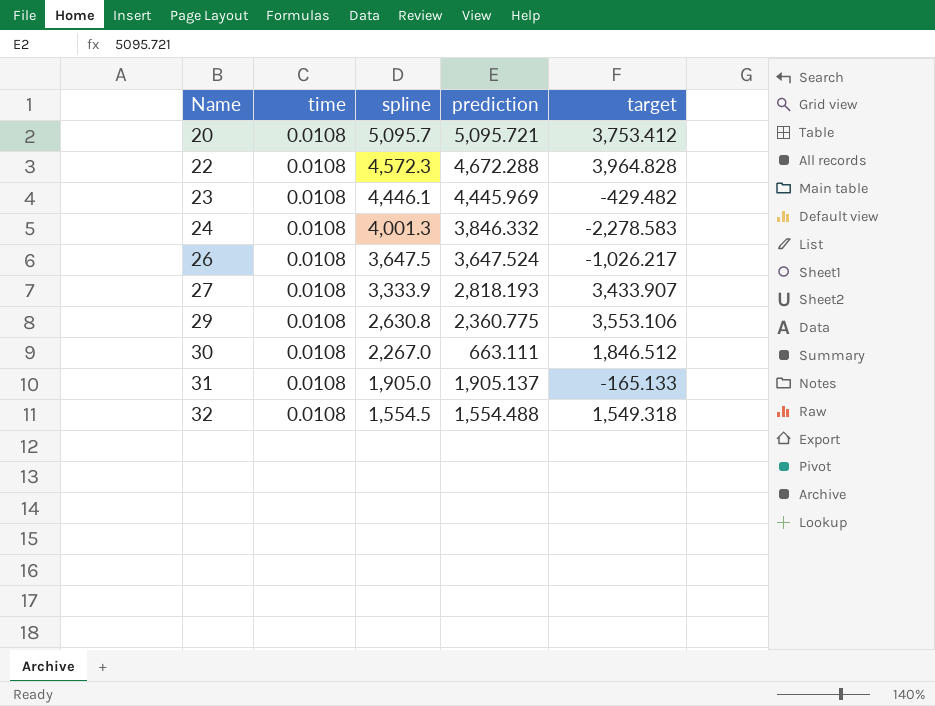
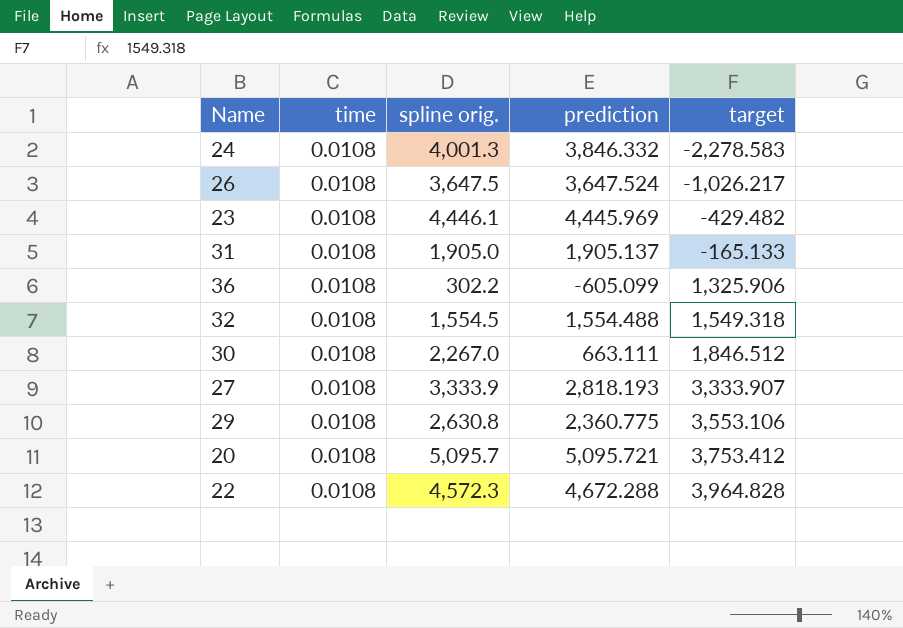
row order: Name ascending -> target ascending
column name: spline -> spline orig.
row 36: none -> 0.0108 | 302.2 | -605.099 | 1,325.906
27 | target: 3,433.907 -> 3,333.907

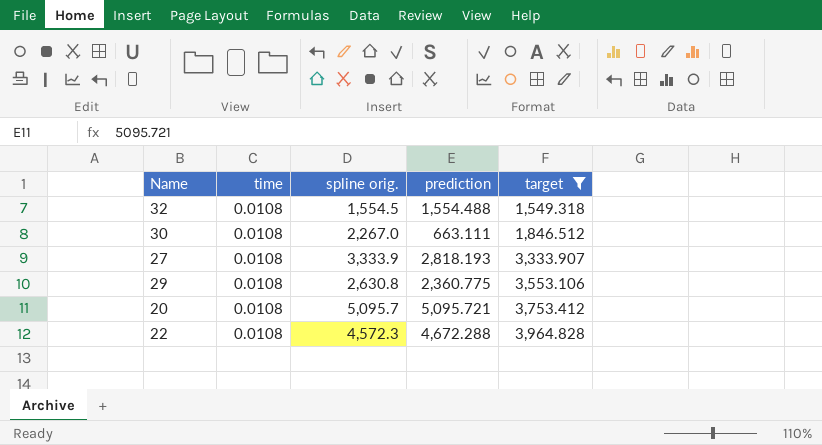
filter: none -> target >= 1,549.318

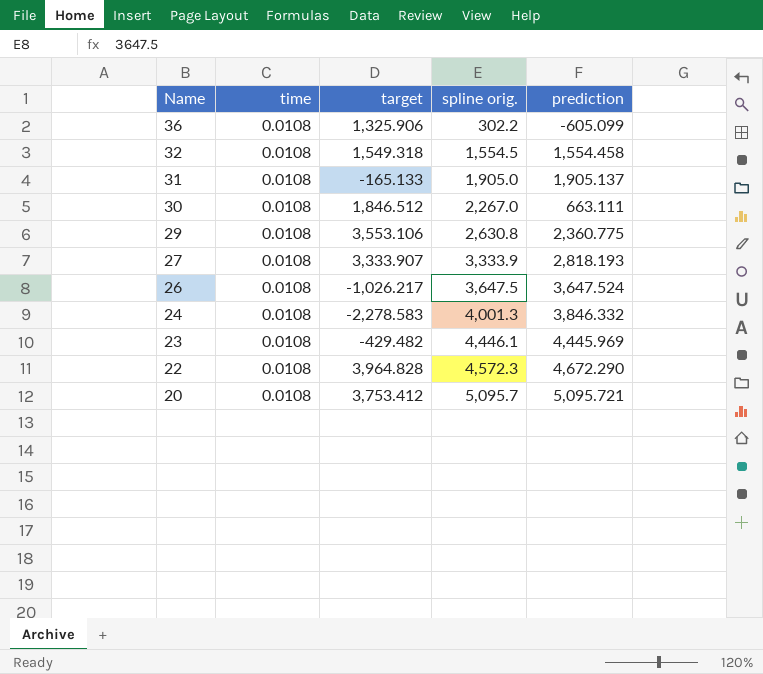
filter: target >= 1,549.318 -> none
row order: target ascending -> Name descending
column target | position: 5 -> 3
32 | prediction: 1,554.488 -> 1,554.458
22 | prediction: 4,672.288 -> 4,672.290

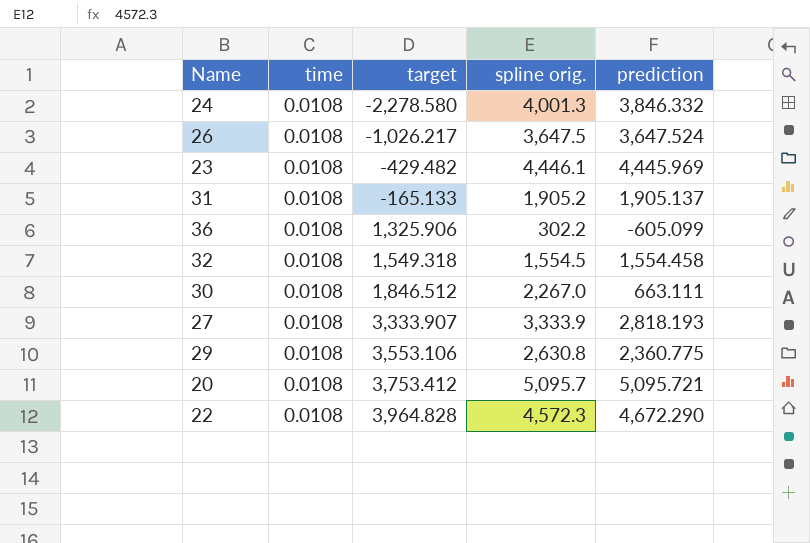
row order: Name descending -> target ascending
24 | target: -2,278.583 -> -2,278.580
31 | spline orig.: 1,905.0 -> 1,905.2

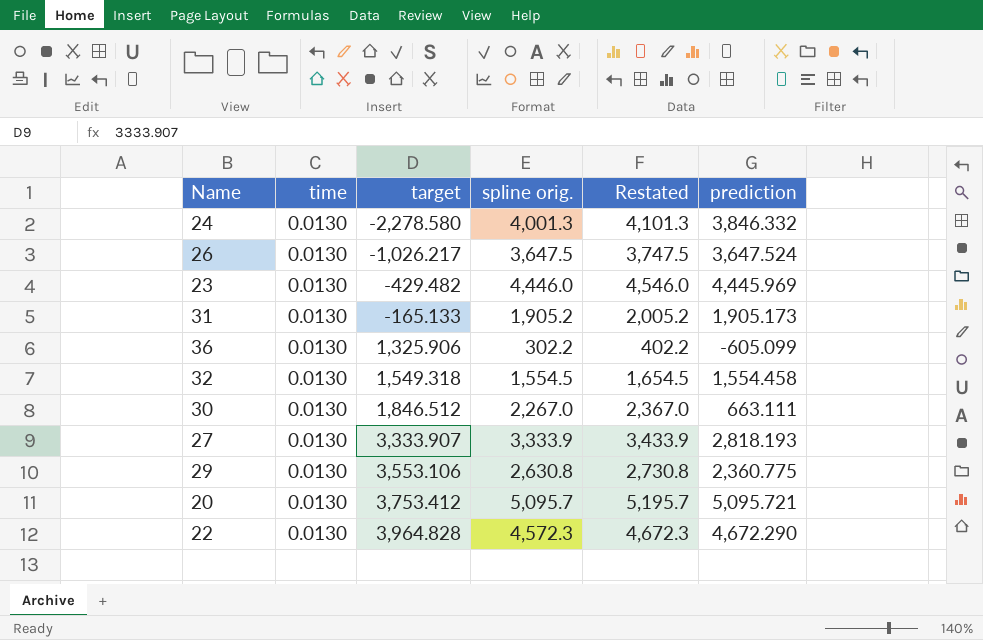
column Restated | formula: none -> [spline orig.] + 100
24 | time: 0.0108 -> 0.0130
26 | time: 0.0108 -> 0.0130
23 | time: 0.0108 -> 0.0130
23 | spline orig.: 4,446.1 -> 4,446.0
31 | time: 0.0108 -> 0.0130
31 | prediction: 1,905.137 -> 1,905.173
36 | time: 0.0108 -> 0.0130
32 | time: 0.0108 -> 0.0130
30 | time: 0.0108 -> 0.0130
27 | time: 0.0108 -> 0.0130
29 | time: 0.0108 -> 0.0130
20 | time: 0.0108 -> 0.0130
22 | time: 0.0108 -> 0.0130

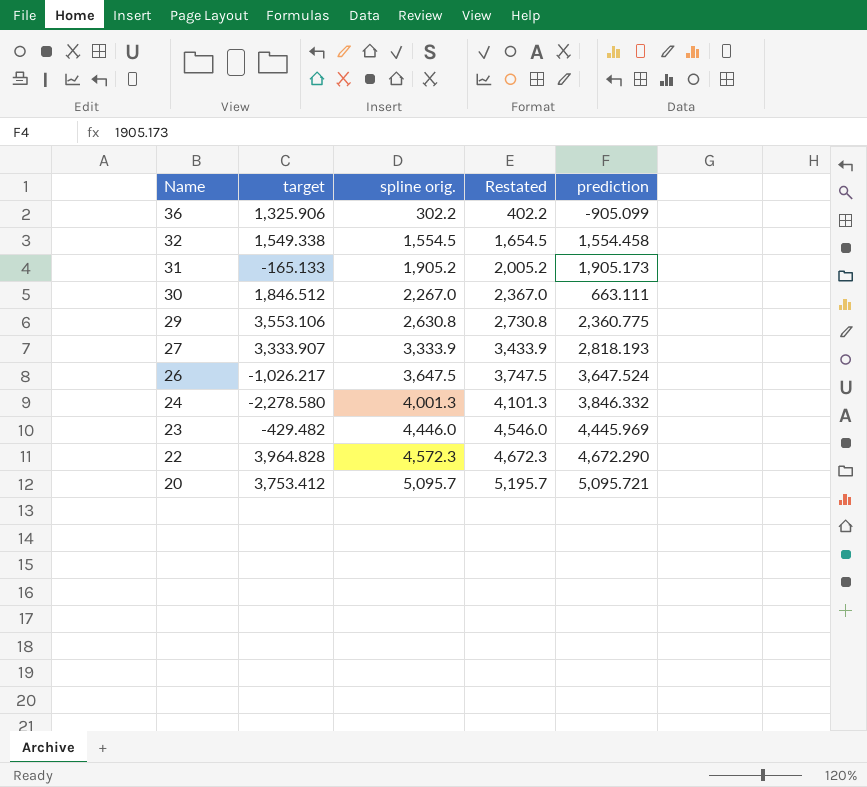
row order: target ascending -> Name descending
column time | position: 2 -> none
36 | prediction: -605.099 -> -905.099
32 | target: 1,549.318 -> 1,549.338

